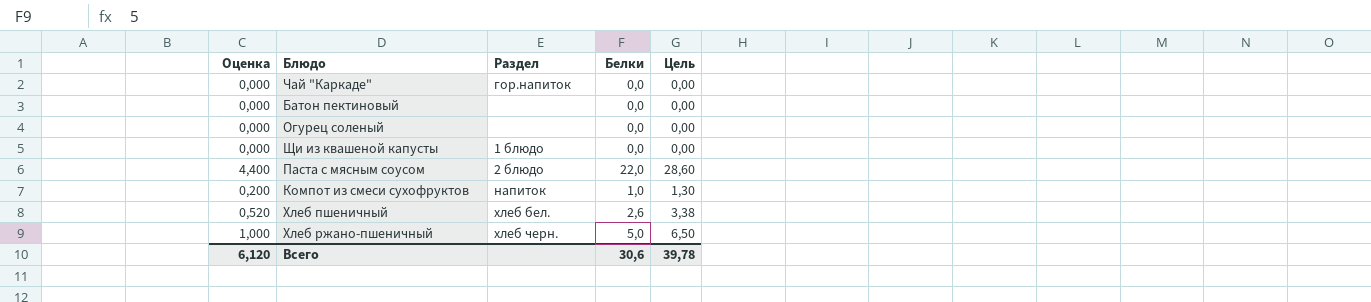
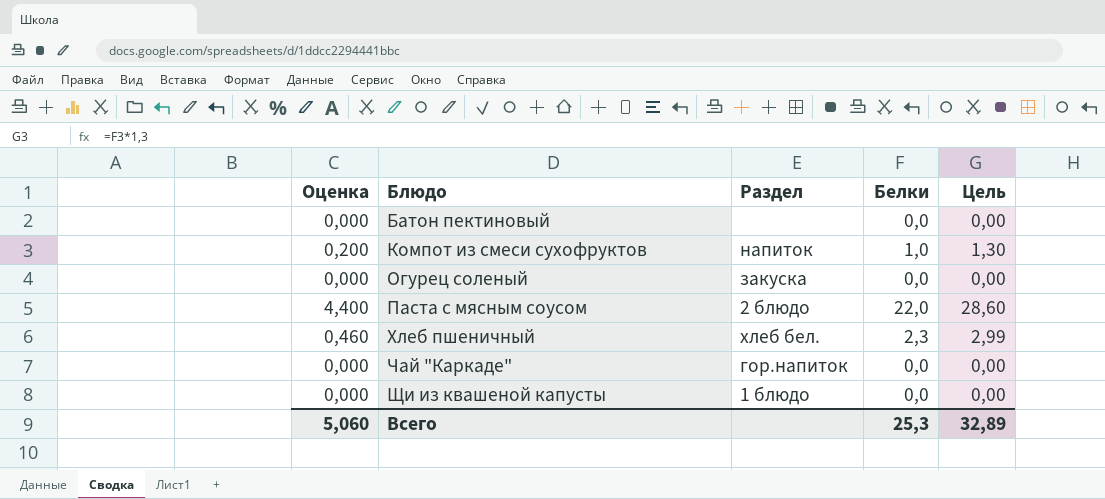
row order: none -> Блюдо ascending
row Хлеб ржано-пшеничный: 1,000 | хлеб черн. | 5,0 | 6,50 -> none
Огурец соленый | Раздел: none -> закуска
Хлеб пшеничный | Оценка: 0,520 -> 0,460
Хлеб пшеничный | Белки: 2,6 -> 2,3
Хлеб пшеничный | Цель: 3,38 -> 2,99
Всего | Оценка: 6,120 -> 5,060
Всего | Белки: 30,6 -> 25,3
Всего | Цель: 39,78 -> 32,89

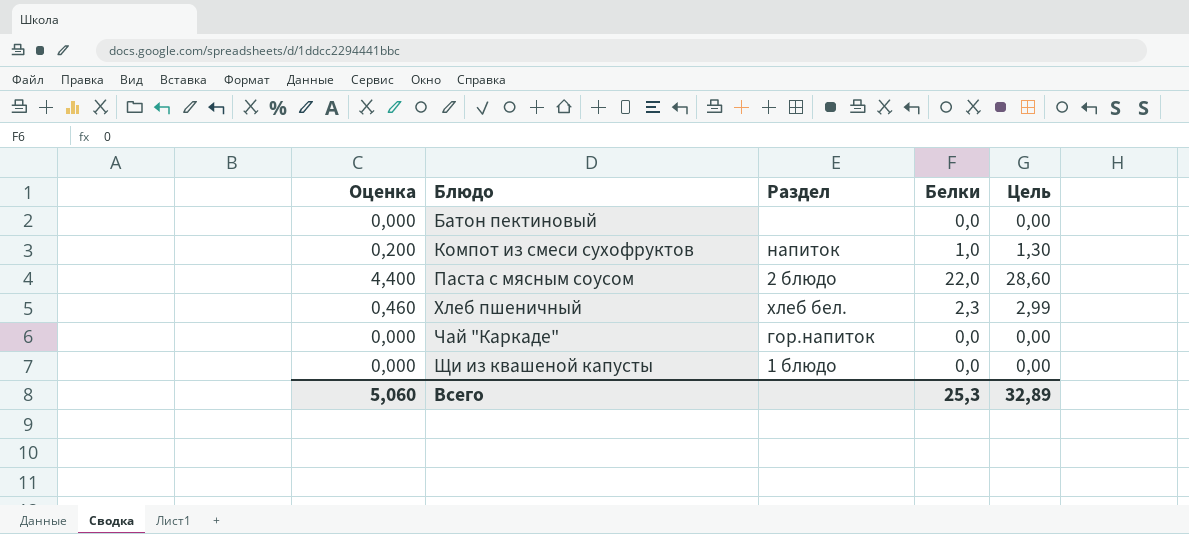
row Огурец соленый: 0,000 | закуска | 0,0 | 0,00 -> none

